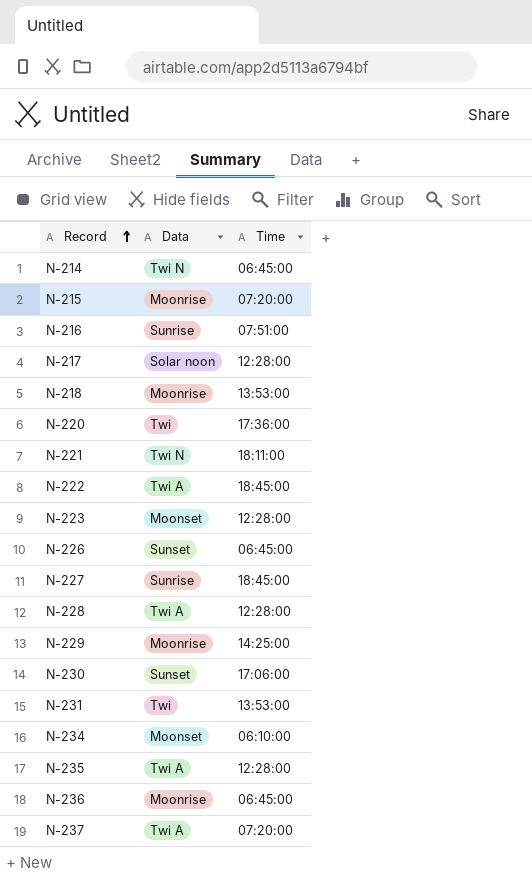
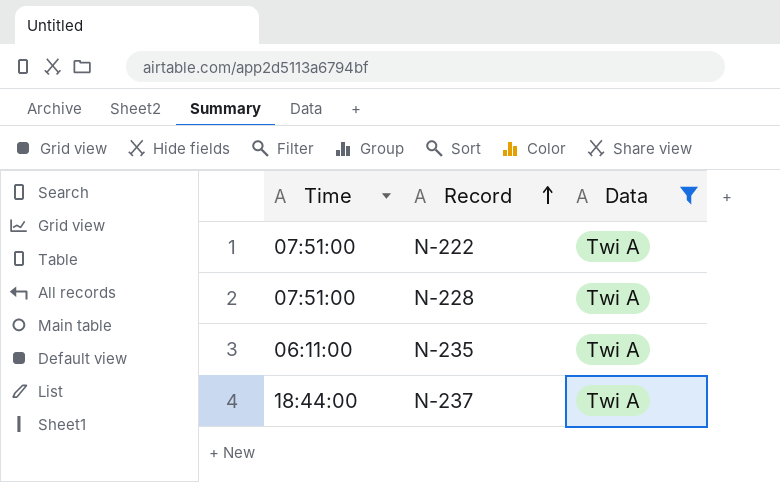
filter: none -> Data = Twi A
column Time | position: 3 -> 1
N-222 | Time: 18:45:00 -> 07:51:00
N-228 | Time: 12:28:00 -> 07:51:00
N-235 | Time: 12:28:00 -> 06:11:00
N-237 | Time: 07:20:00 -> 18:44:00

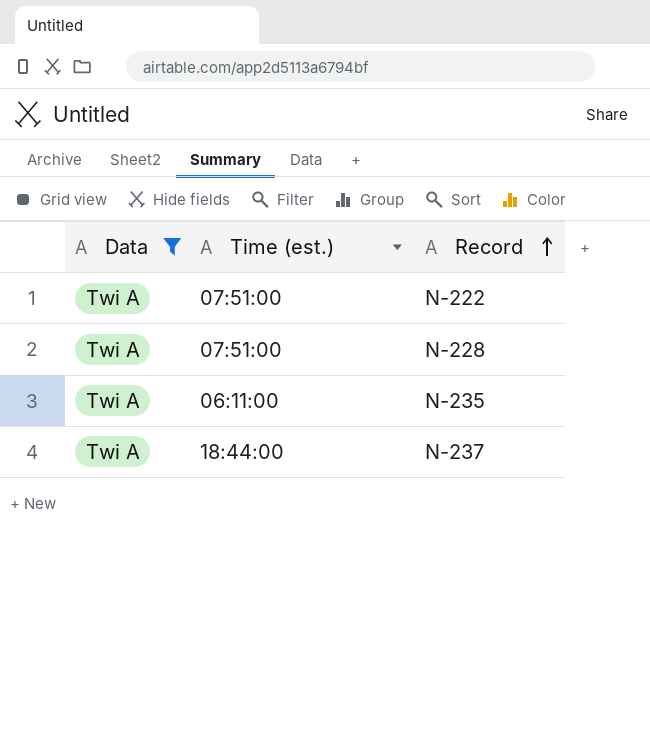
column Data | position: 3 -> 1
column name: Time -> Time (est.)

